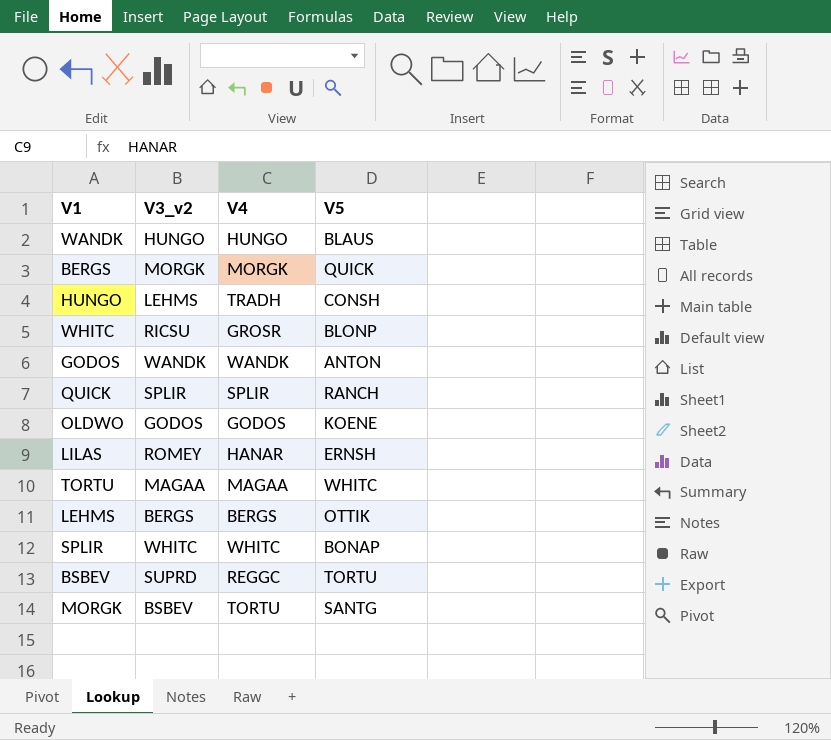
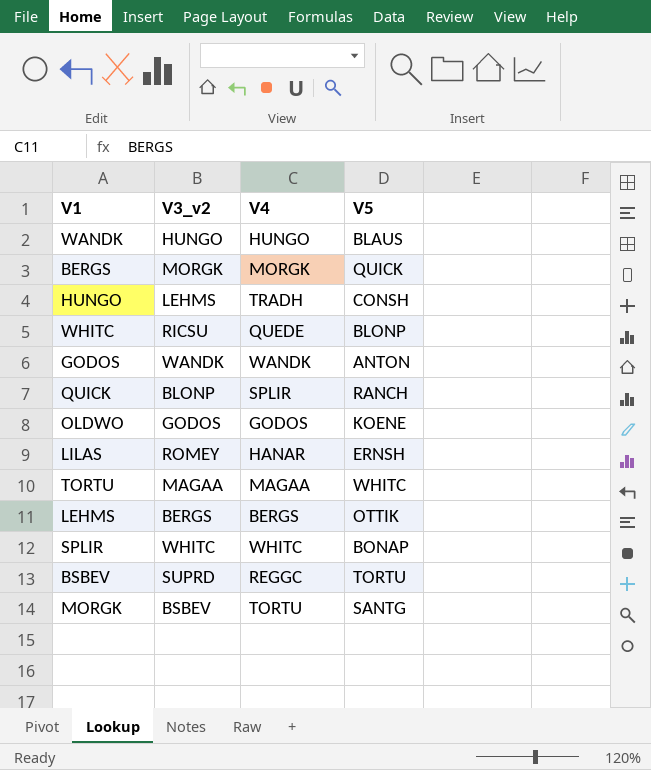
WHITC | V4: GROSR -> QUEDE
QUICK | V3_v2: SPLIR -> BLONP

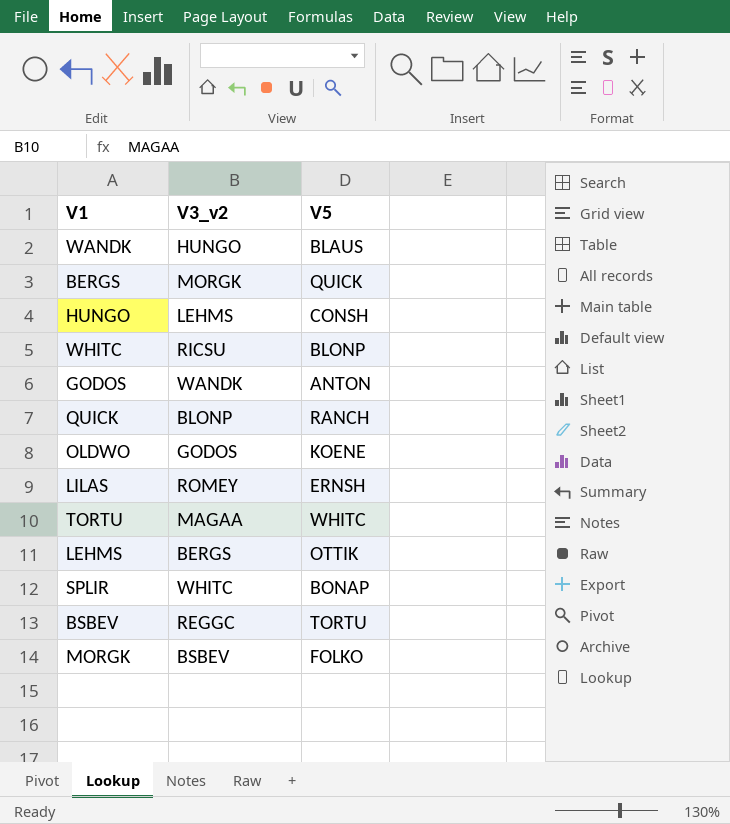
column V4 | position: 3 -> none
BSBEV | V3_v2: SUPRD -> REGGC
MORGK | V5: SANTG -> FOLKO

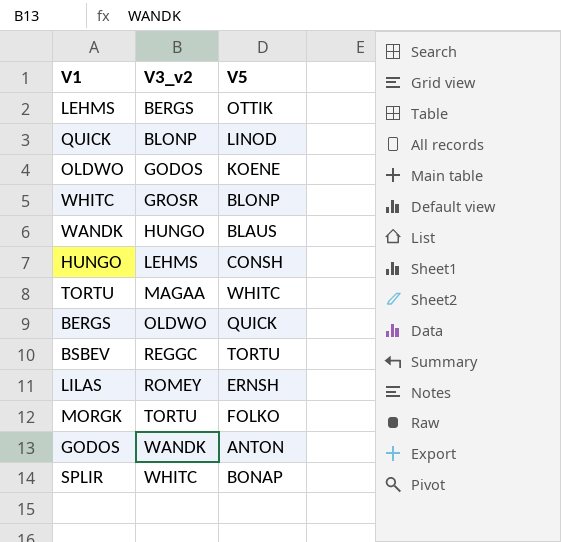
row order: none -> V3_v2 ascending
QUICK | V5: RANCH -> LINOD
WHITC | V3_v2: RICSU -> GROSR
BERGS | V3_v2: MORGK -> OLDWO
MORGK | V3_v2: BSBEV -> TORTU

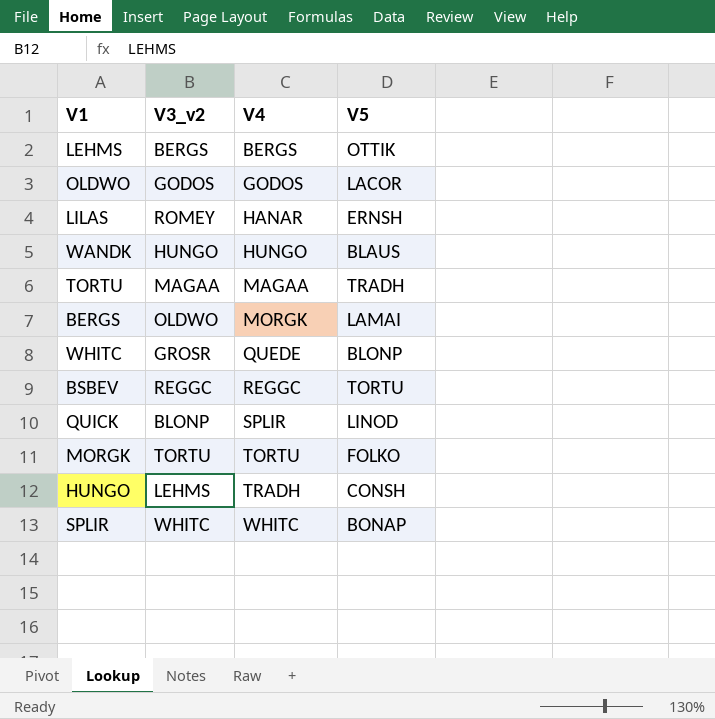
row order: V3_v2 ascending -> V4 ascending
column V4 | position: none -> 3
row GODOS: WANDK | ANTON -> none
OLDWO | V5: KOENE -> LACOR
TORTU | V5: WHITC -> TRADH
BERGS | V5: QUICK -> LAMAI

